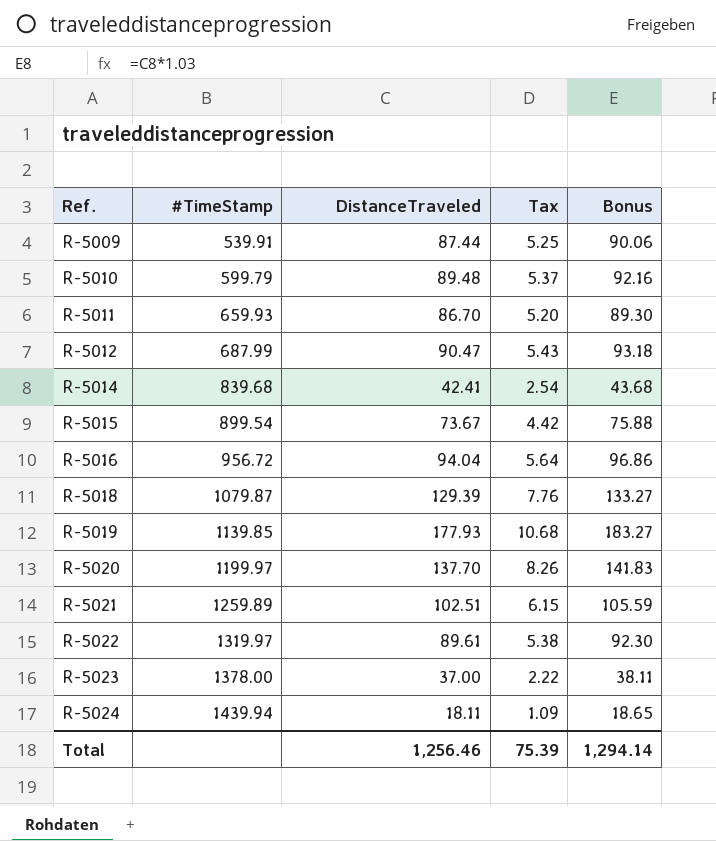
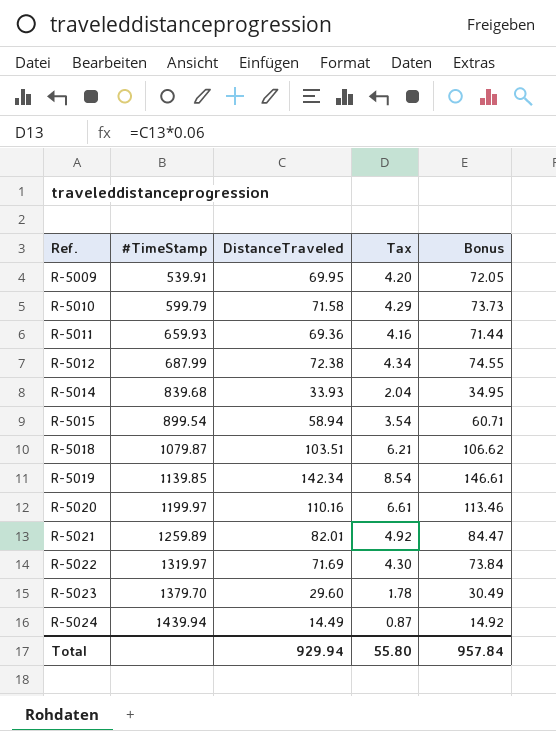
row R-5016: 956.72 | 94.04 | 5.64 | 96.86 -> none
R-5009 | DistanceTraveled: 87.44 -> 69.95
R-5009 | Tax: 5.25 -> 4.20
R-5009 | Bonus: 90.06 -> 72.05
R-5010 | DistanceTraveled: 89.48 -> 71.58
R-5010 | Tax: 5.37 -> 4.29
R-5010 | Bonus: 92.16 -> 73.73
R-5011 | DistanceTraveled: 86.70 -> 69.36
R-5011 | Tax: 5.20 -> 4.16
R-5011 | Bonus: 89.30 -> 71.44
R-5012 | DistanceTraveled: 90.47 -> 72.38
R-5012 | Tax: 5.43 -> 4.34
R-5012 | Bonus: 93.18 -> 74.55
R-5014 | DistanceTraveled: 42.41 -> 33.93
R-5014 | Tax: 2.54 -> 2.04
R-5014 | Bonus: 43.68 -> 34.95
R-5015 | DistanceTraveled: 73.67 -> 58.94
R-5015 | Tax: 4.42 -> 3.54
R-5015 | Bonus: 75.88 -> 60.71
R-5018 | DistanceTraveled: 129.39 -> 103.51
R-5018 | Tax: 7.76 -> 6.21
R-5018 | Bonus: 133.27 -> 106.62
R-5019 | DistanceTraveled: 177.93 -> 142.34
R-5019 | Tax: 10.68 -> 8.54
R-5019 | Bonus: 183.27 -> 146.61
R-5020 | DistanceTraveled: 137.70 -> 110.16
R-5020 | Tax: 8.26 -> 6.61
R-5020 | Bonus: 141.83 -> 113.46
R-5021 | DistanceTraveled: 102.51 -> 82.01
R-5021 | Tax: 6.15 -> 4.92
R-5021 | Bonus: 105.59 -> 84.47
R-5022 | DistanceTraveled: 89.61 -> 71.69
R-5022 | Tax: 5.38 -> 4.30
R-5022 | Bonus: 92.30 -> 73.84
R-5023 | #TimeStamp: 1378.00 -> 1379.70
R-5023 | DistanceTraveled: 37.00 -> 29.60
R-5023 | Tax: 2.22 -> 1.78
R-5023 | Bonus: 38.11 -> 30.49
R-5024 | DistanceTraveled: 18.11 -> 14.49
R-5024 | Tax: 1.09 -> 0.87
R-5024 | Bonus: 18.65 -> 14.92
Total | DistanceTraveled: 1,256.46 -> 929.94
Total | Tax: 75.39 -> 55.80
Total | Bonus: 1,294.14 -> 957.84

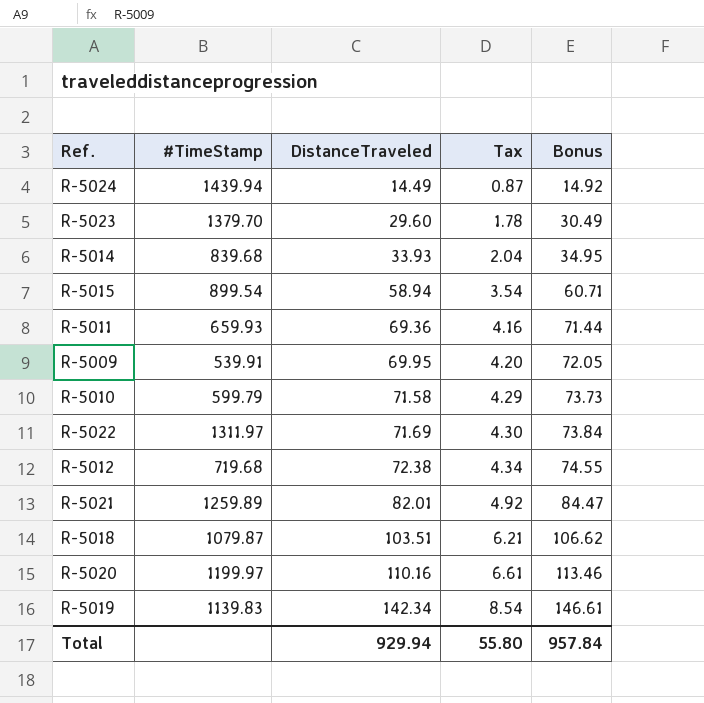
row order: Ref. ascending -> DistanceTraveled ascending
R-5022 | #TimeStamp: 1319.97 -> 1311.97
R-5012 | #TimeStamp: 687.99 -> 719.68
R-5019 | #TimeStamp: 1139.85 -> 1139.83

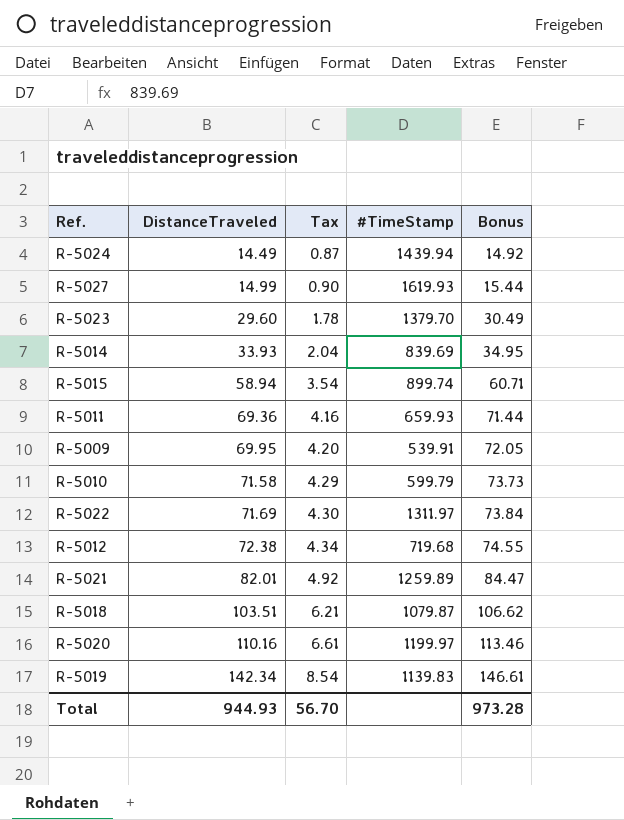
column #TimeStamp | position: 2 -> 4
row R-5027: none -> 14.99 | 0.90 | 1619.93 | 15.44
R-5014 | #TimeStamp: 839.68 -> 839.69
R-5015 | #TimeStamp: 899.54 -> 899.74
Total | DistanceTraveled: 929.94 -> 944.93
Total | Tax: 55.80 -> 56.70
Total | Bonus: 957.84 -> 973.28

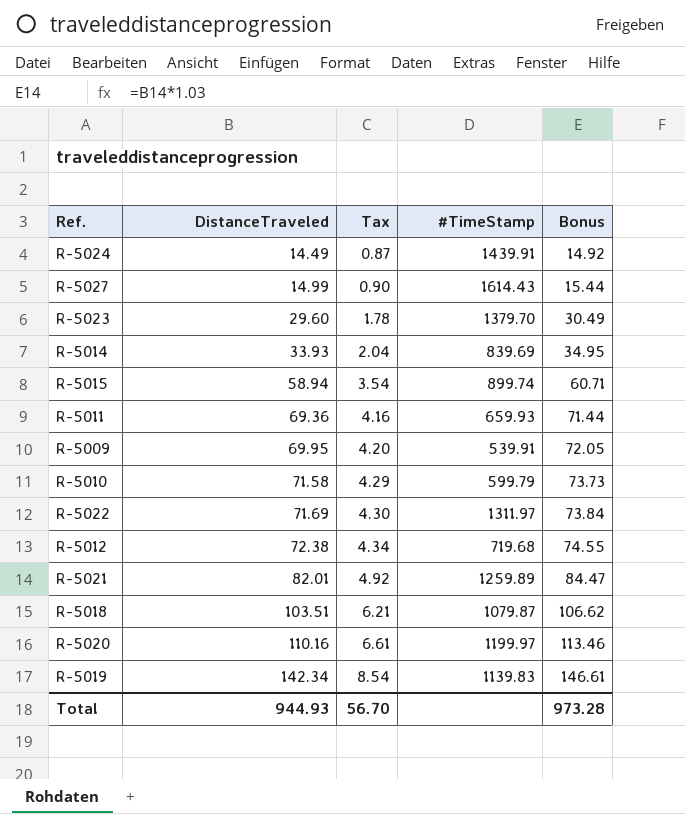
R-5024 | #TimeStamp: 1439.94 -> 1439.91
R-5027 | #TimeStamp: 1619.93 -> 1614.43

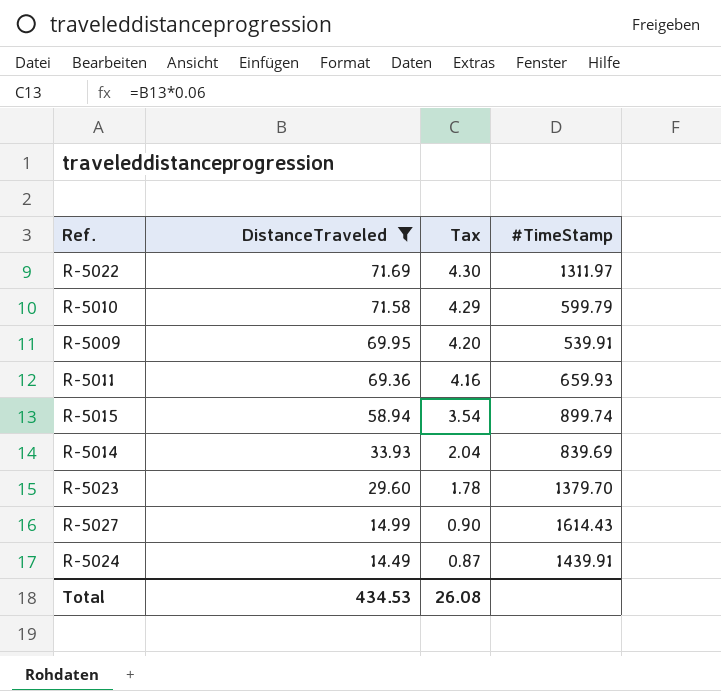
filter: none -> DistanceTraveled <= 71.69
row order: DistanceTraveled ascending -> DistanceTraveled descending
column Bonus | formula: [DistanceTraveled] * 1.03 -> none
Total | DistanceTraveled: 944.93 -> 434.53
Total | Tax: 56.70 -> 26.08

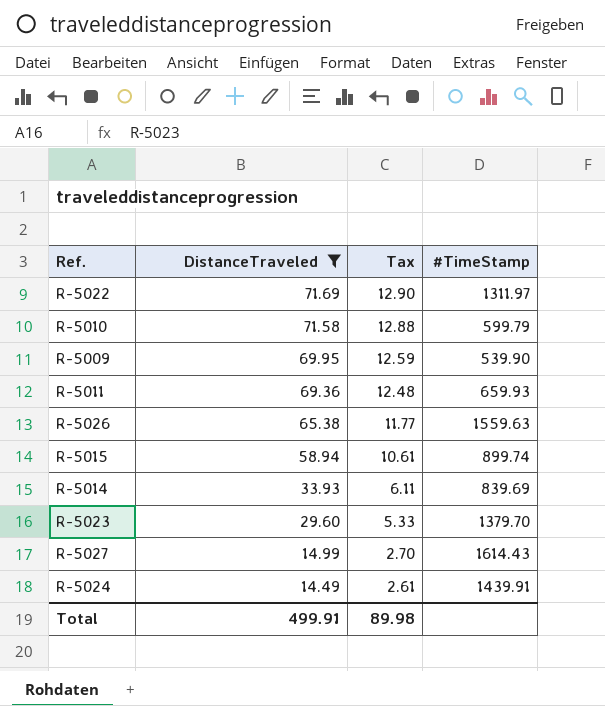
column Tax | formula: [DistanceTraveled] * 0.06 -> [DistanceTraveled] * 0.18
R-5009 | #TimeStamp: 539.91 -> 539.90
row R-5026: none -> 65.38 | 11.77 | 1559.63
Total | DistanceTraveled: 434.53 -> 499.91
Total | Tax: 26.08 -> 89.98

